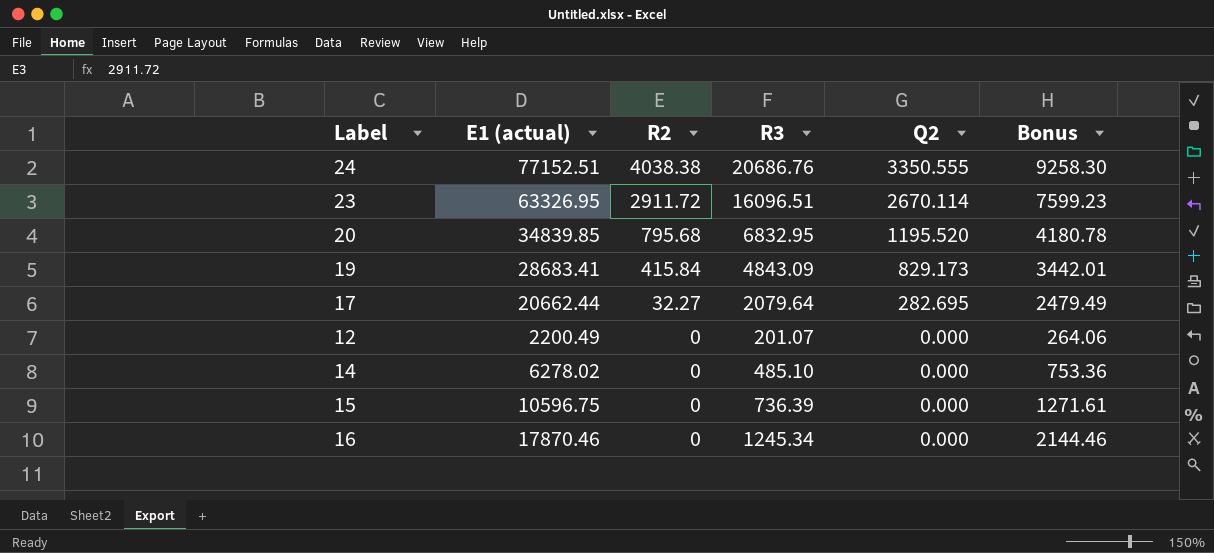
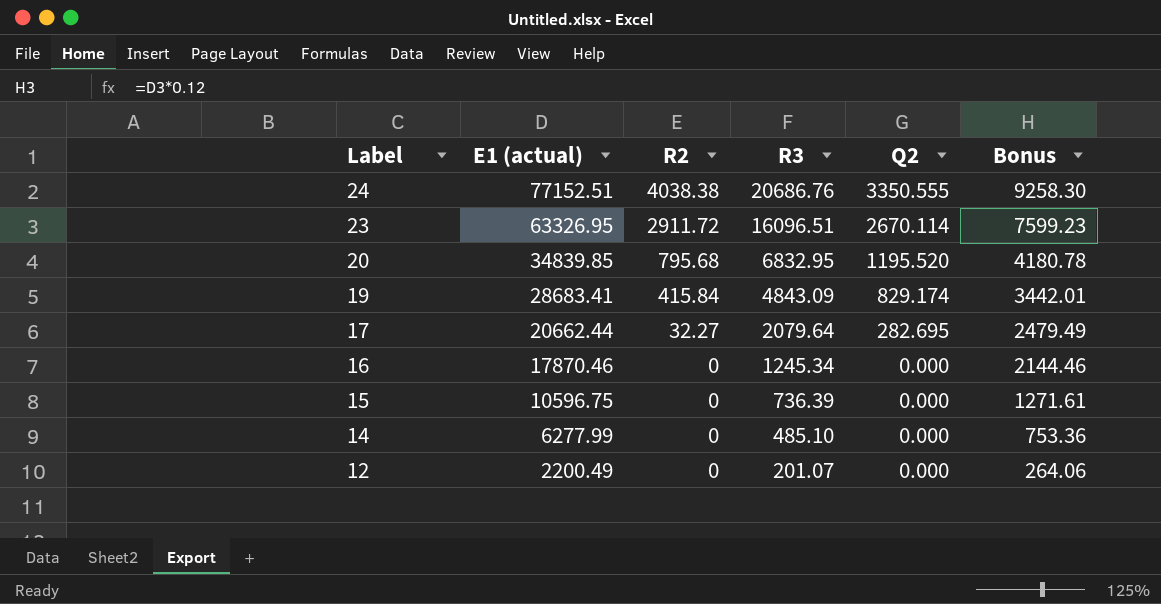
row order: R2 descending -> Label descending
19 | Q2: 829.173 -> 829.174
14 | E1 (actual): 6278.02 -> 6277.99

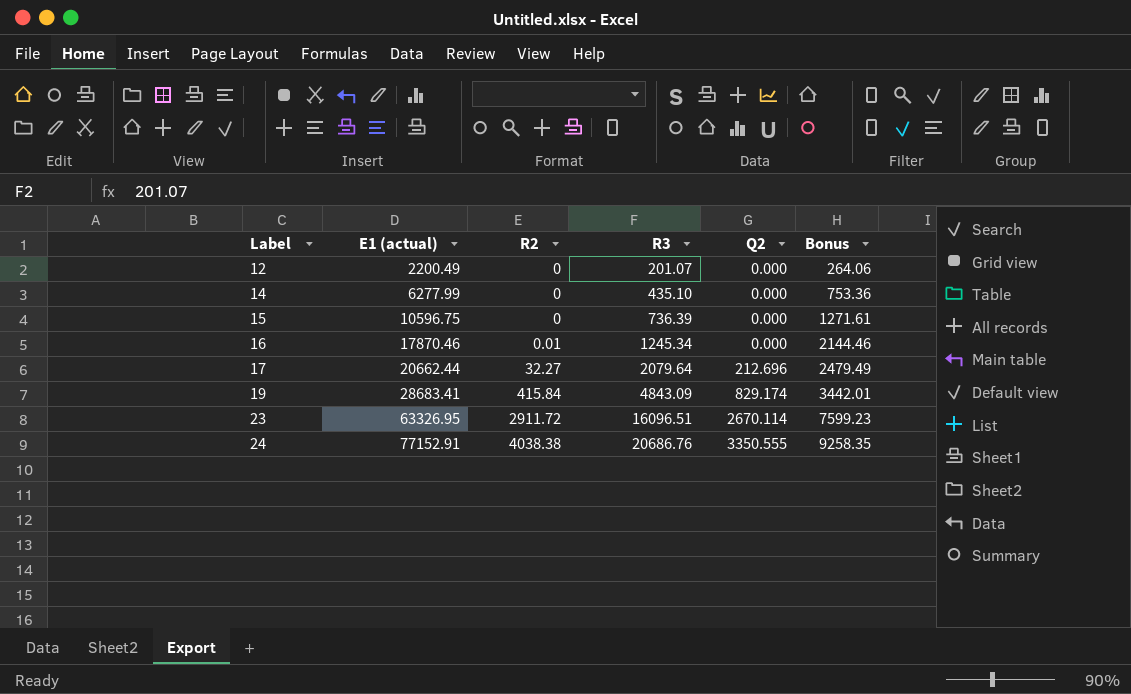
row order: Label descending -> Label ascending
row 20: 34839.85 | 795.68 | 6832.95 | 1195.520 | 4180.78 -> none
14 | R3: 485.10 -> 435.10
16 | R2: 0 -> 0.01
17 | Q2: 282.695 -> 212.696
24 | E1 (actual): 77152.51 -> 77152.91
24 | Bonus: 9258.30 -> 9258.35

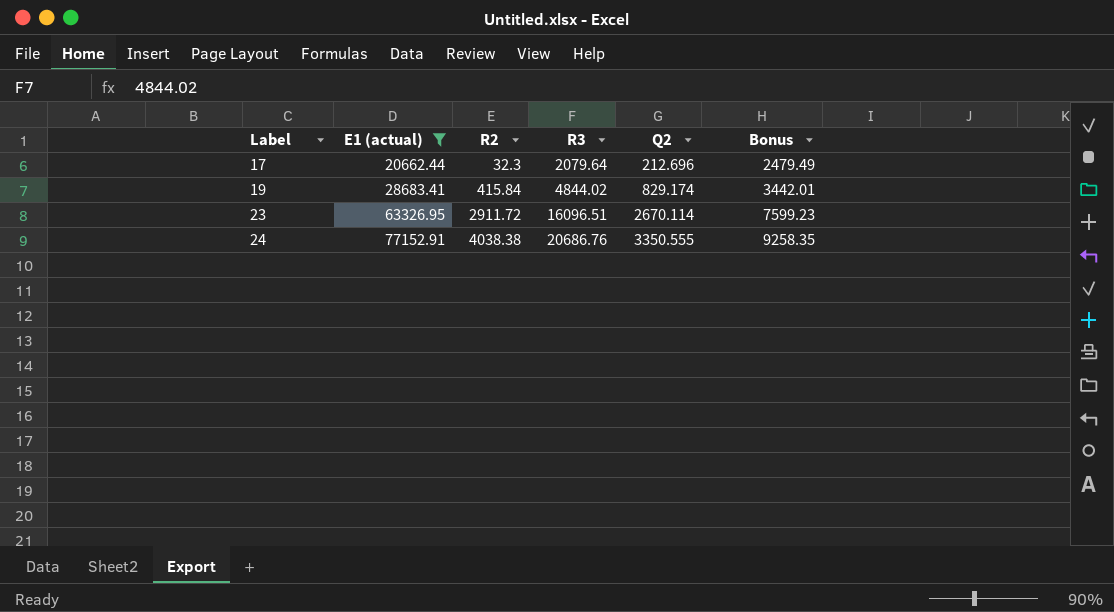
filter: none -> E1 (actual) >= 20662.44
17 | R2: 32.27 -> 32.3
19 | R3: 4843.09 -> 4844.02

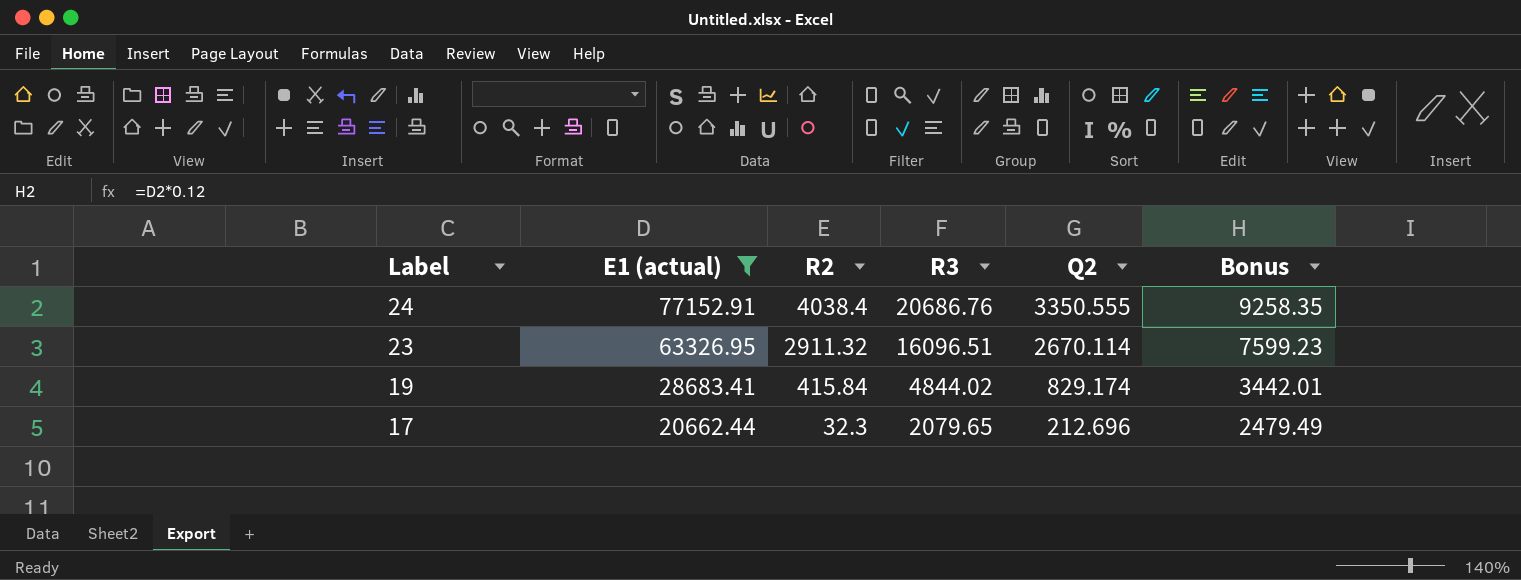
row order: Label ascending -> Label descending
24 | R2: 4038.38 -> 4038.4
23 | R2: 2911.72 -> 2911.32
17 | R3: 2079.64 -> 2079.65

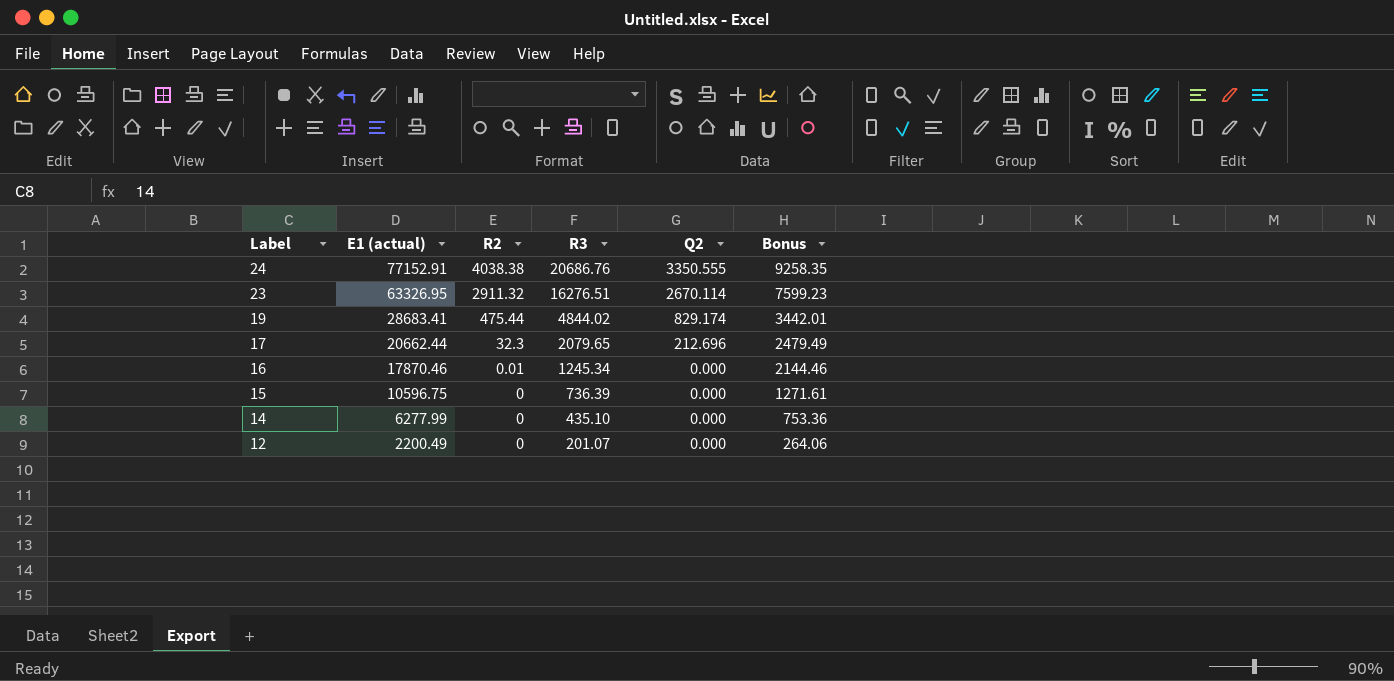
filter: E1 (actual) >= 20662.44 -> none
24 | R2: 4038.4 -> 4038.38
23 | R3: 16096.51 -> 16276.51
19 | R2: 415.84 -> 475.44

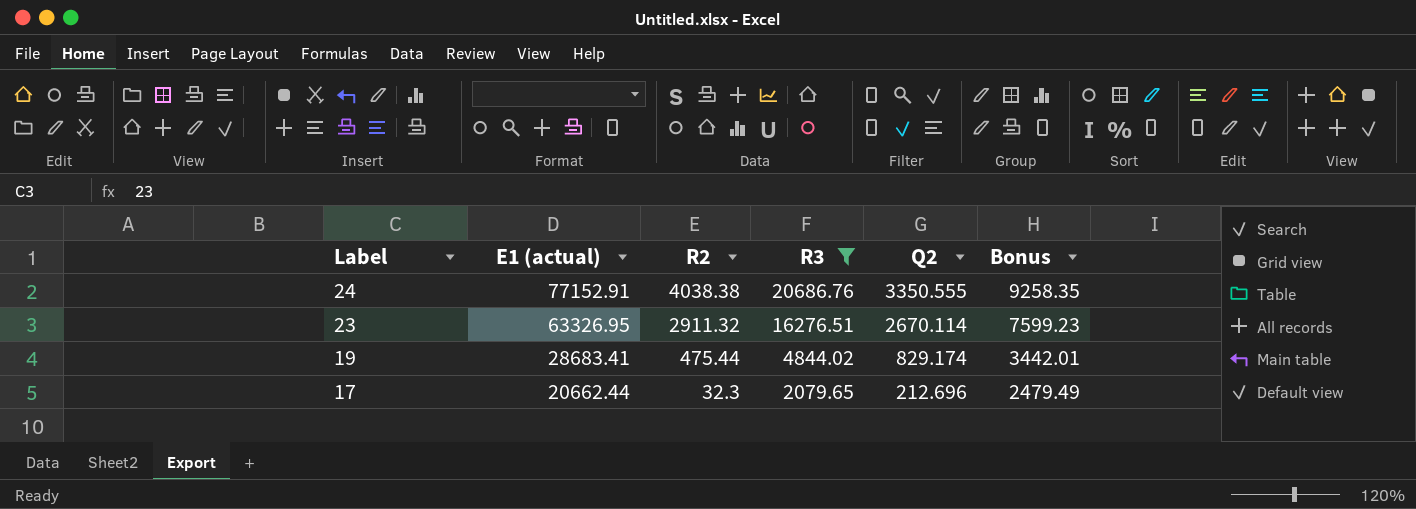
filter: none -> R3 >= 2079.65

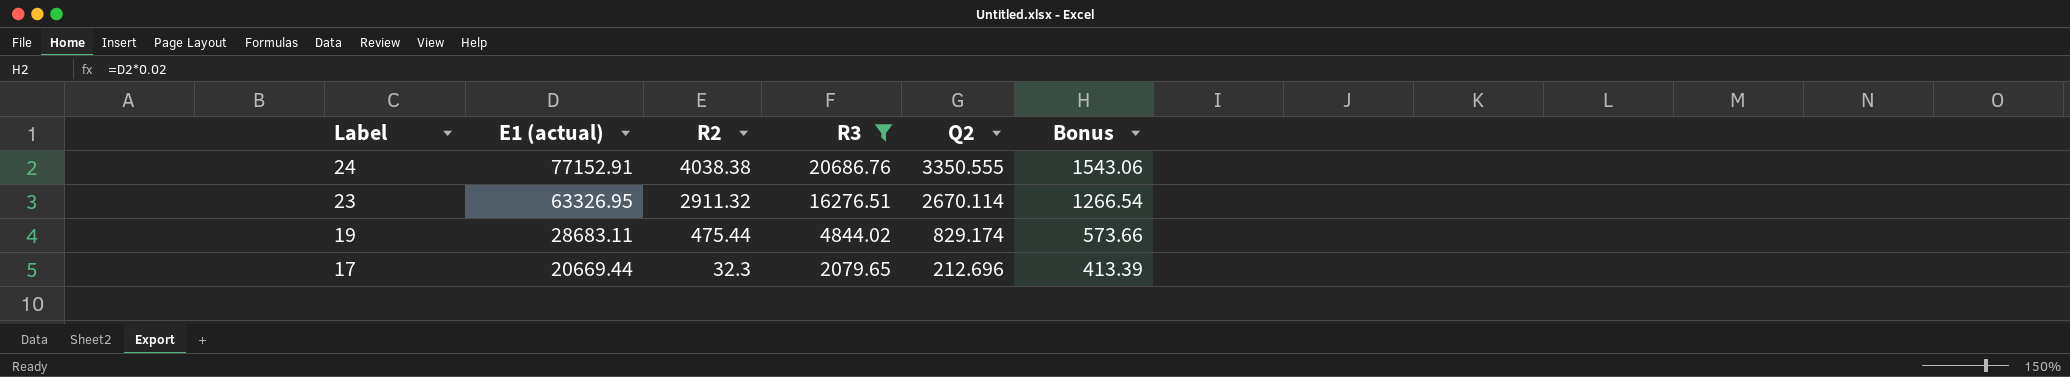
column Bonus | formula: [E1 (actual)] * 0.12 -> [E1 (actual)] * 0.02
19 | E1 (actual): 28683.41 -> 28683.11
17 | E1 (actual): 20662.44 -> 20669.44

